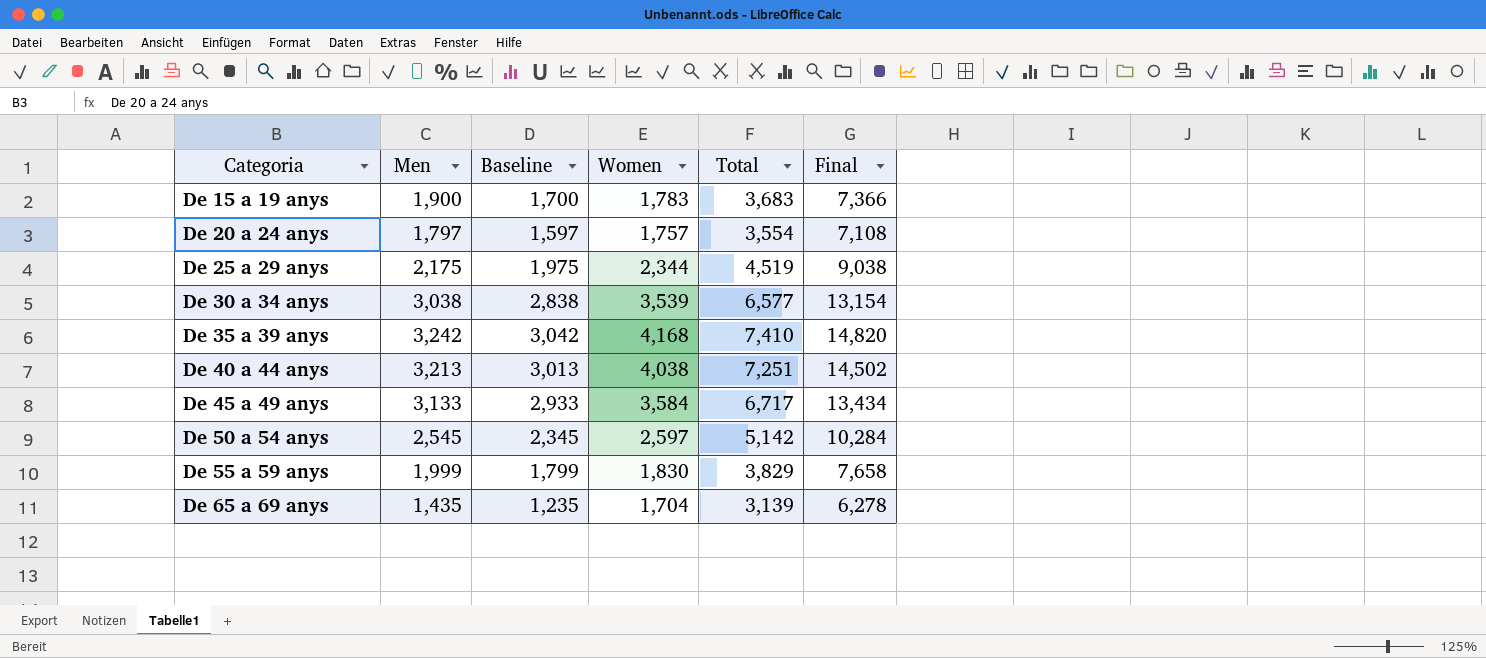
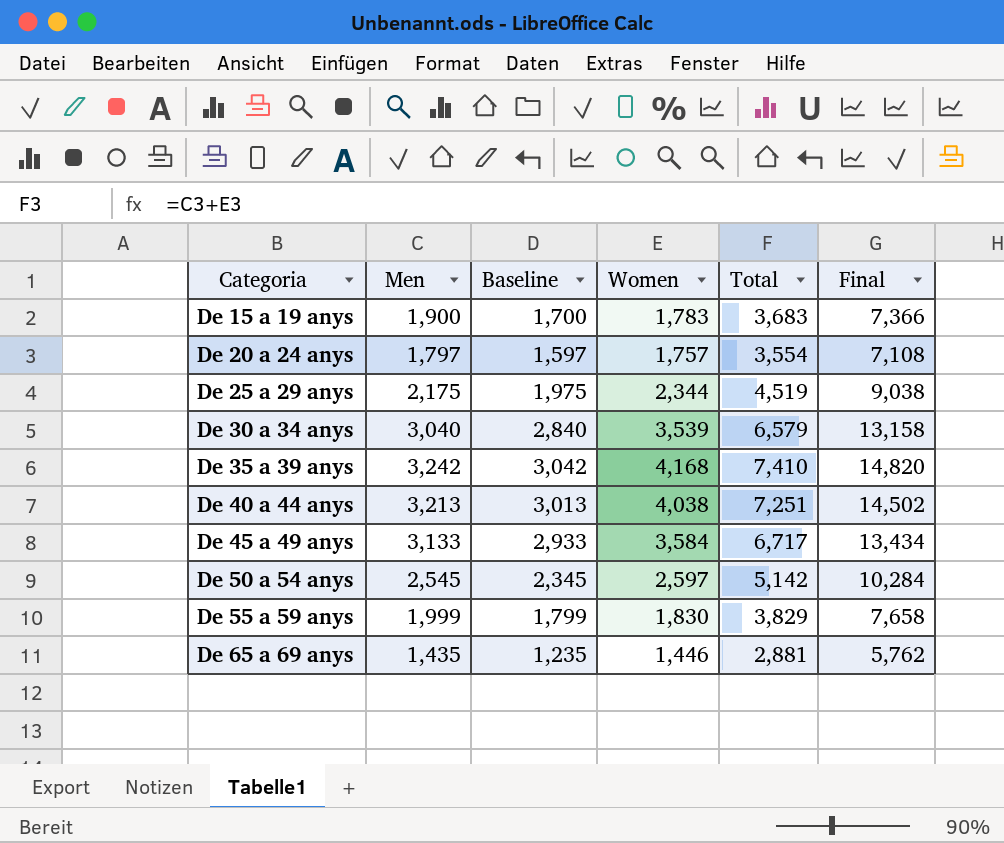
De 30 a 34 anys | Men: 3,038 -> 3,040
De 30 a 34 anys | Baseline: 2,838 -> 2,840
De 30 a 34 anys | Total: 6,577 -> 6,579
De 30 a 34 anys | Final: 13,154 -> 13,158
De 65 a 69 anys | Women: 1,704 -> 1,446
De 65 a 69 anys | Total: 3,139 -> 2,881
De 65 a 69 anys | Final: 6,278 -> 5,762

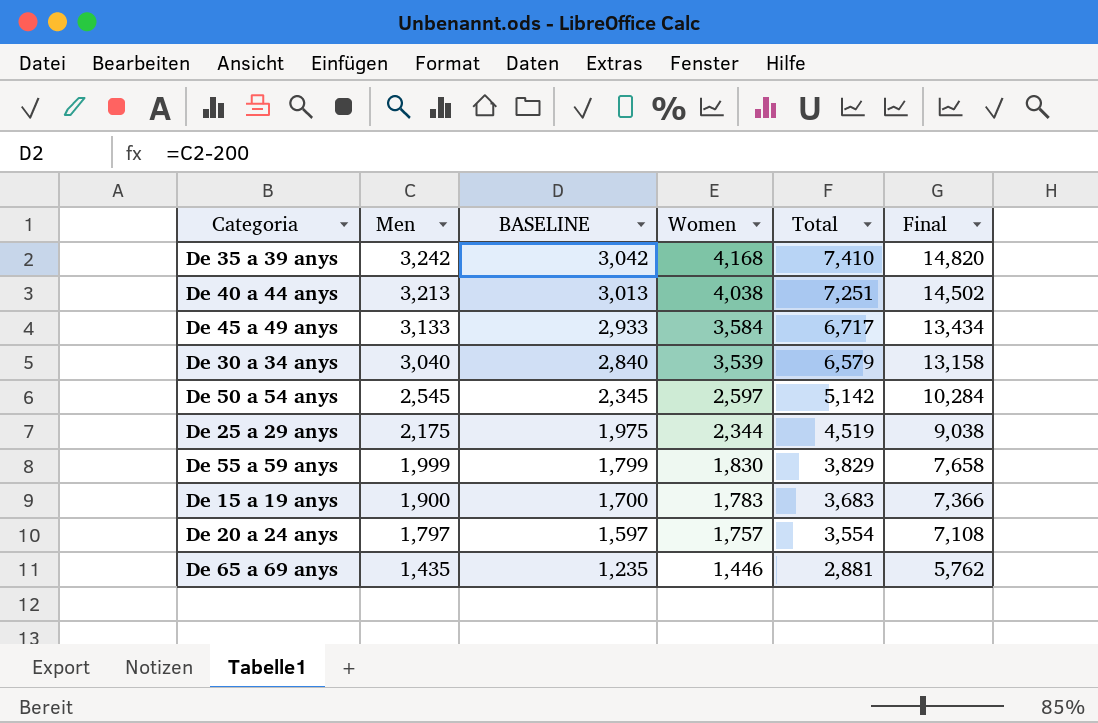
row order: Categoria ascending -> Men descending
column name: Baseline -> BASELINE

